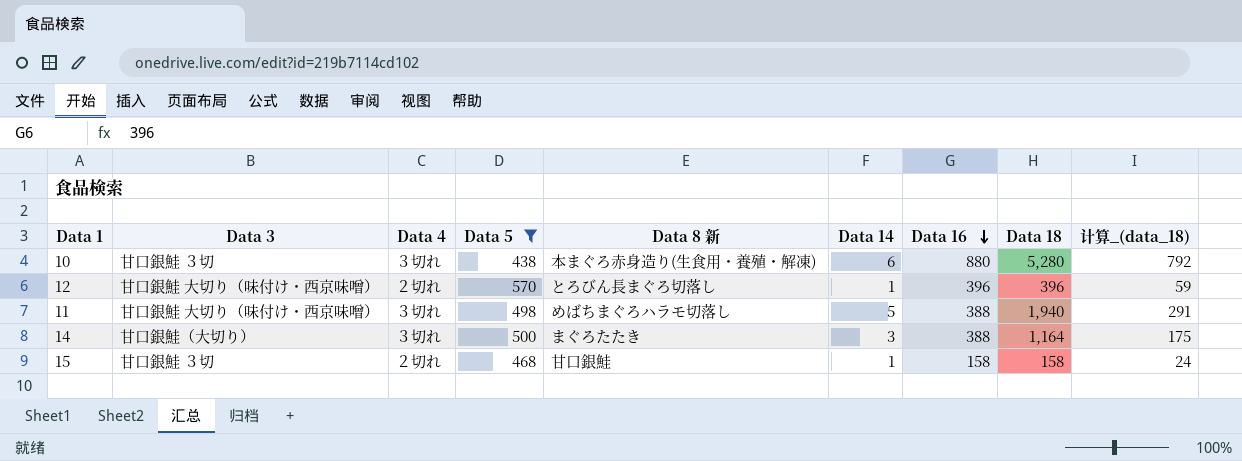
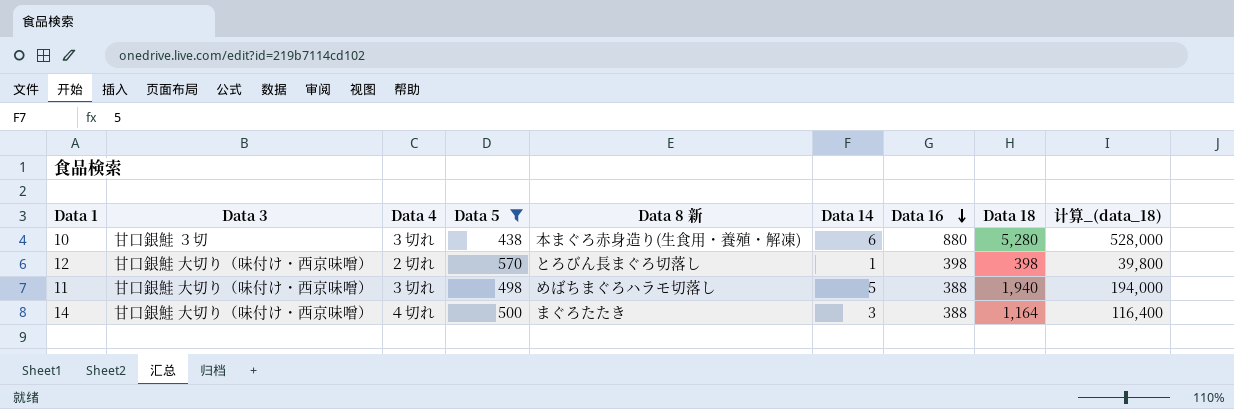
column 计算_(data_18) | formula: [Data 18] * 0.15 -> [Data 18] * 100
row 15: 甘口銀鮭 ３切 | ２切れ | 468 | 甘口銀鮭 | 1 | 158 | 158 | 24 -> none
12 | Data 16: 396 -> 398
12 | Data 18: 396 -> 398
14 | Data 3: 甘口銀鮭（大切り） -> 甘口銀鮭 大切り（味付け・西京味噌）
14 | Data 4: ３切れ -> ４切れ

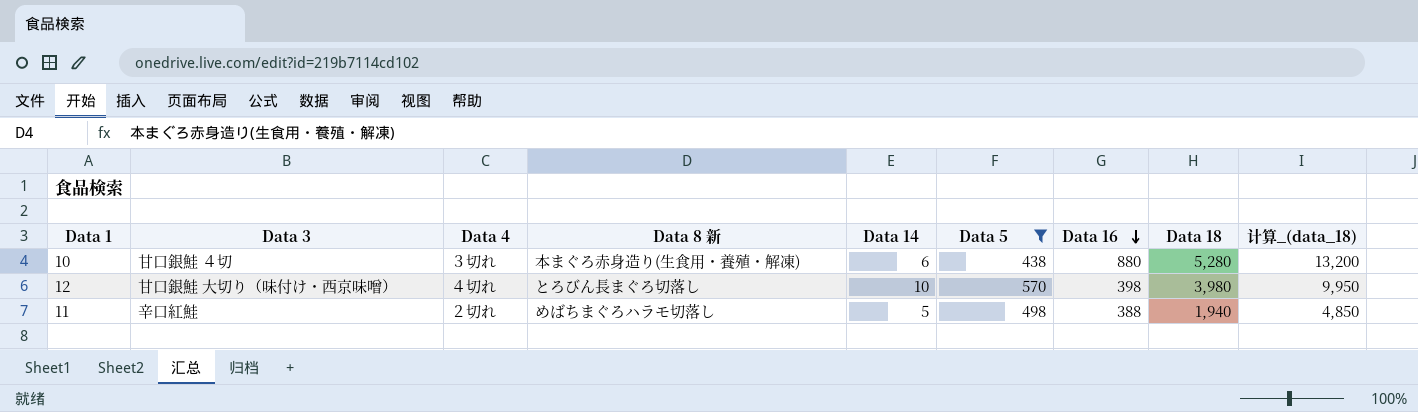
column Data 5 | position: 4 -> 6
column 计算_(data_18) | formula: [Data 18] * 100 -> [Data 18] * 2.5
row 14: 甘口銀鮭 大切り（味付け・西京味噌） | ４切れ | 500 | まぐろたたき | 3 | 388 | 1,164 | 116,400 -> none
10 | Data 3: 甘口銀鮭 ３切 -> 甘口銀鮭 ４切
12 | Data 4: ２切れ -> ４切れ
12 | Data 14: 1 -> 10
12 | Data 18: 398 -> 3,980
11 | Data 3: 甘口銀鮭 大切り（味付け・西京味噌） -> 辛口紅鮭
11 | Data 4: ３切れ -> ２切れ

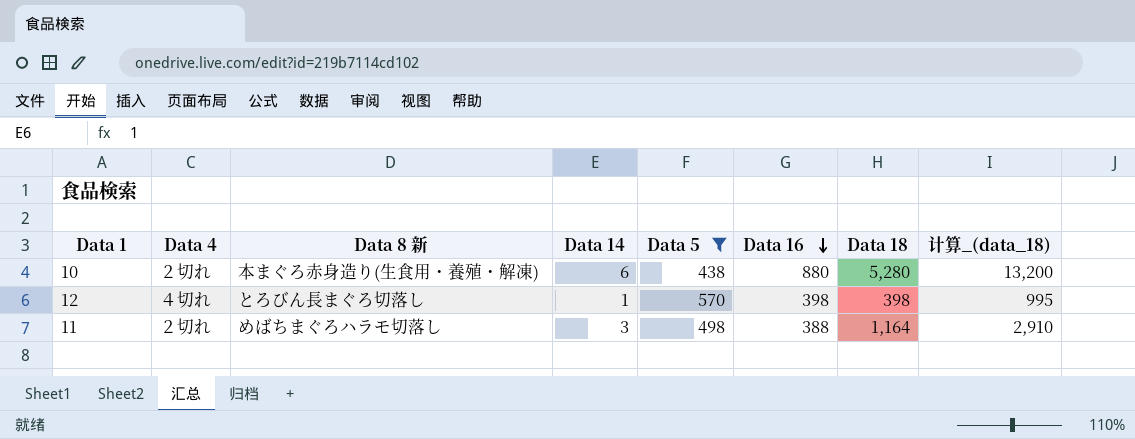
column Data 3 | position: 2 -> none
10 | Data 4: ３切れ -> ２切れ
12 | Data 14: 10 -> 1
12 | Data 18: 3,980 -> 398
12 | 计算_(data_18): 9,950 -> 995
11 | Data 14: 5 -> 3
11 | Data 18: 1,940 -> 1,164
11 | 计算_(data_18): 4,850 -> 2,910

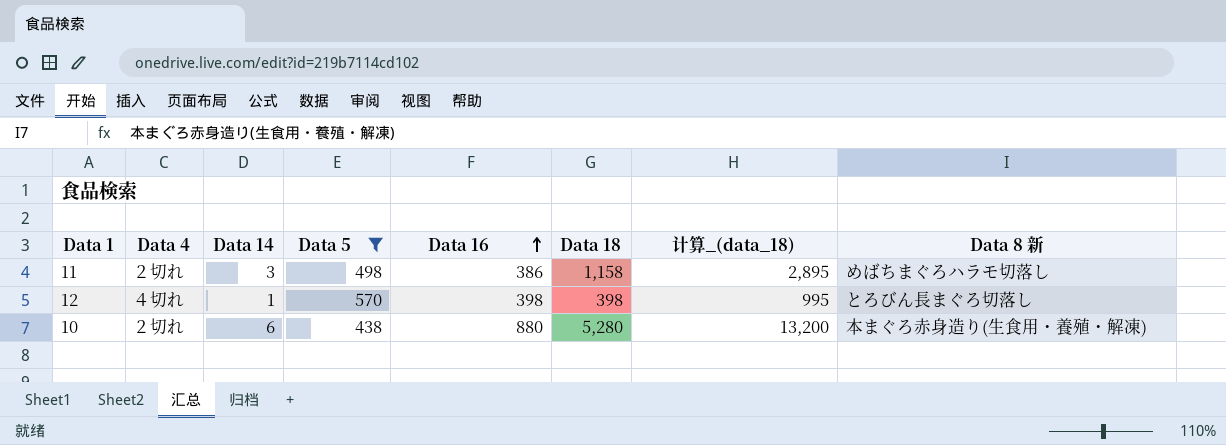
row order: Data 16 descending -> Data 16 ascending
column Data 8 新 | position: 3 -> 8
11 | Data 16: 388 -> 386
11 | Data 18: 1,164 -> 1,158
11 | 计算_(data_18): 2,910 -> 2,895

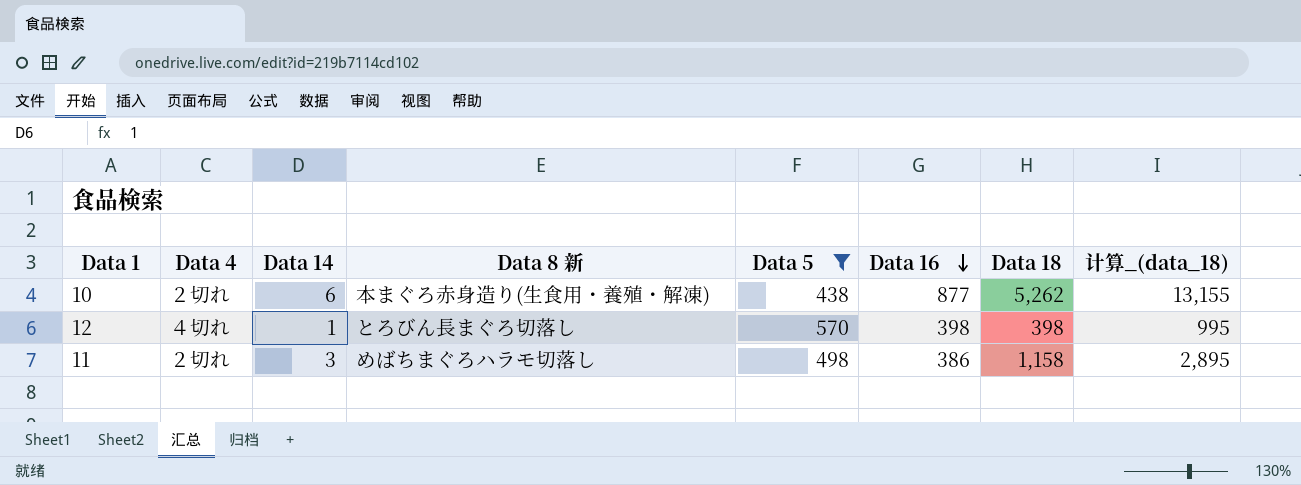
row order: Data 16 ascending -> Data 16 descending
column Data 8 新 | position: 8 -> 4
10 | Data 16: 880 -> 877
10 | Data 18: 5,280 -> 5,262
10 | 计算_(data_18): 13,200 -> 13,155

